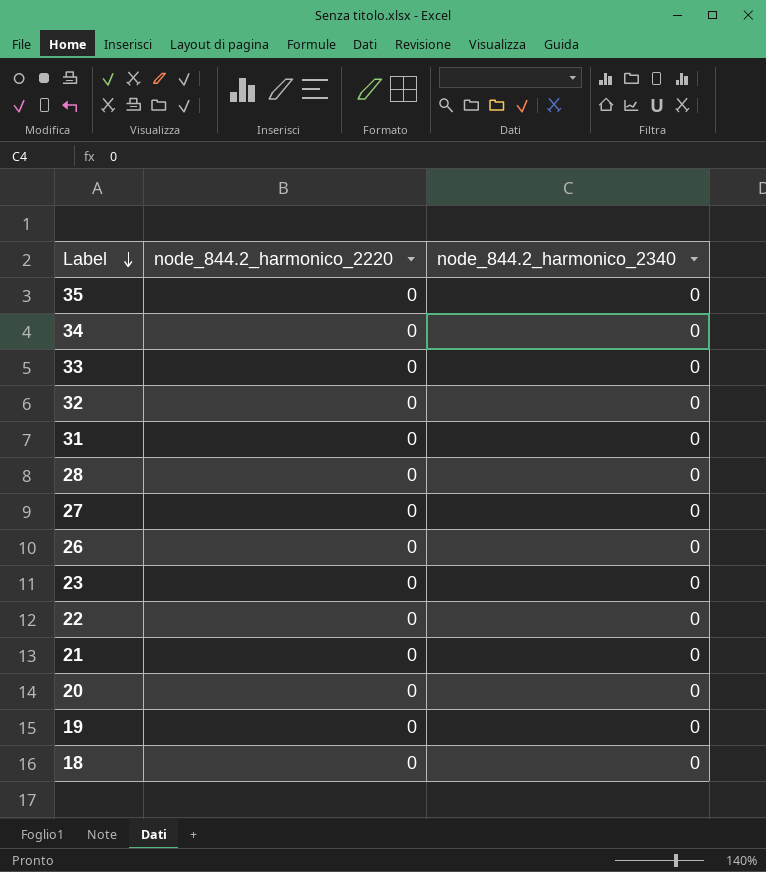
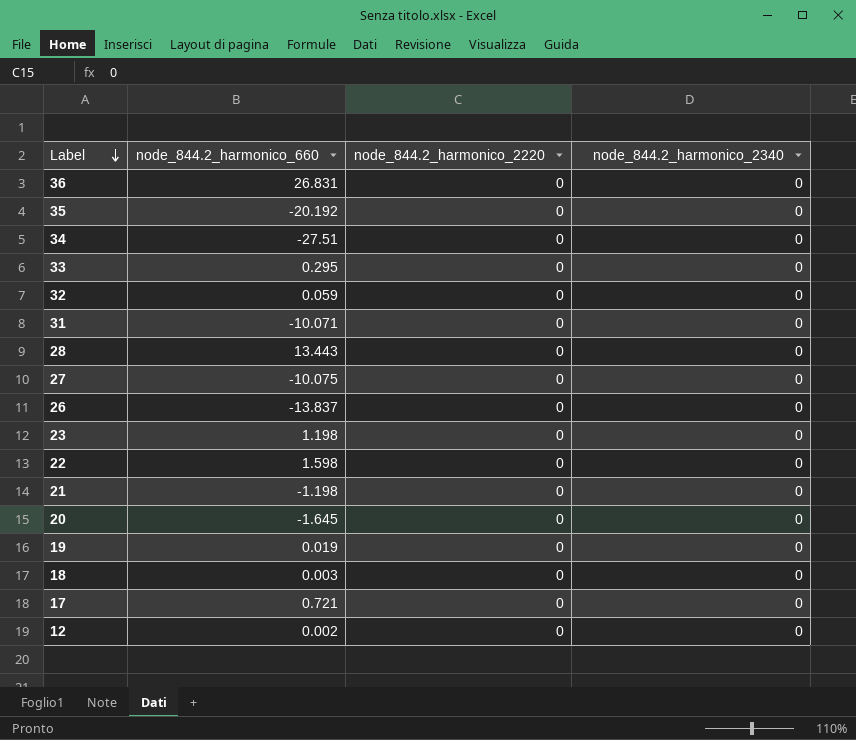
column node_844.2_harmonico_660 | position: none -> 2
row 36: none -> 26.831 | 0 | 0
row 17: none -> 0.721 | 0 | 0
row 12: none -> 0.002 | 0 | 0

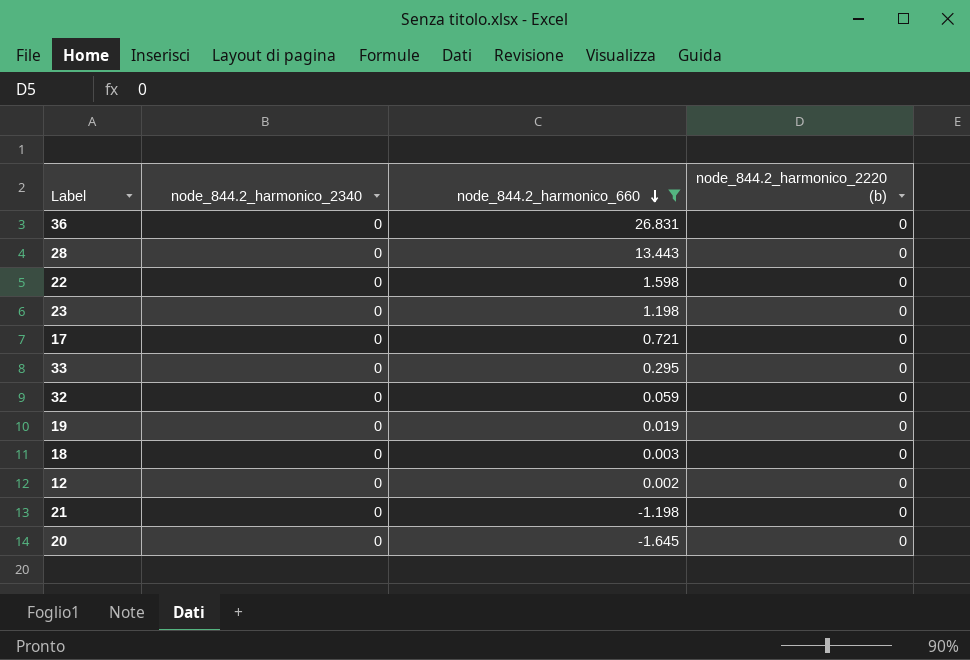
filter: none -> node_844.2_harmonico_660 >= -1.645
row order: Label descending -> node_844.2_harmonico_660 descending
column node_844.2_harmonico_2340 | position: 4 -> 2
column name: node_844.2_harmonico_2220 -> node_844.2_harmonico_2220 (b)

